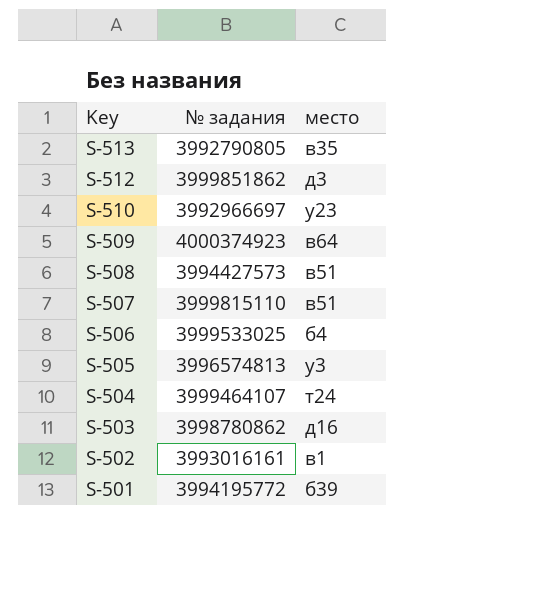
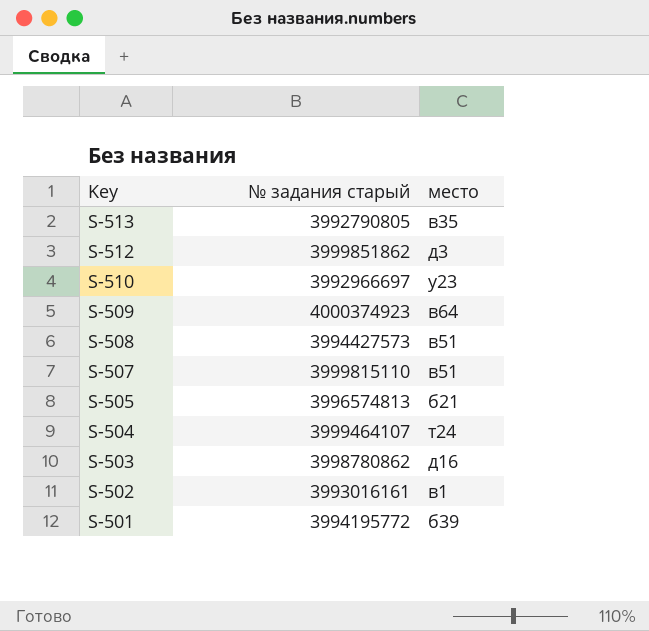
column name: № задания -> № задания старый
row S-506: 3999533025 | б4 -> none
S-505 | место: у3 -> б21

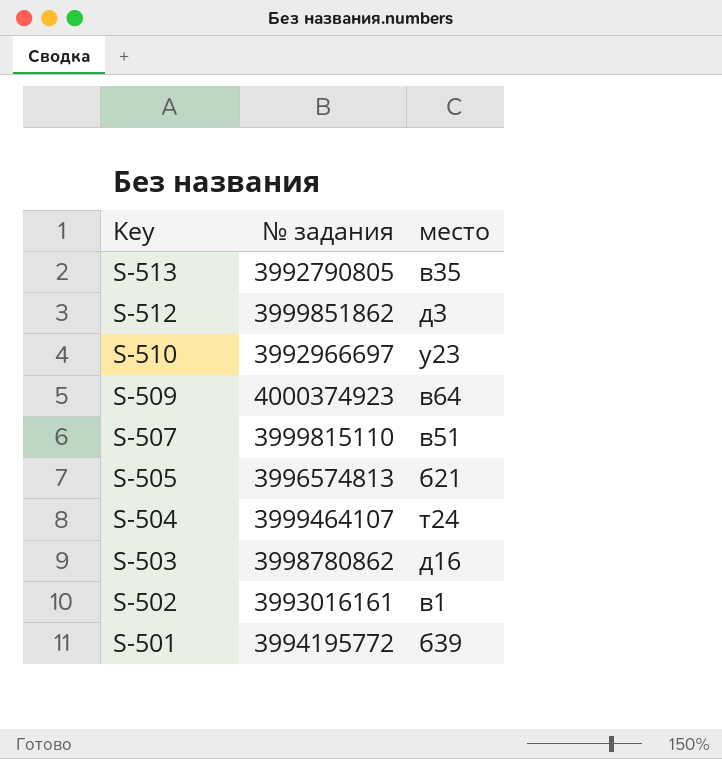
column name: № задания старый -> № задания
row S-508: 3994427573 | в51 -> none

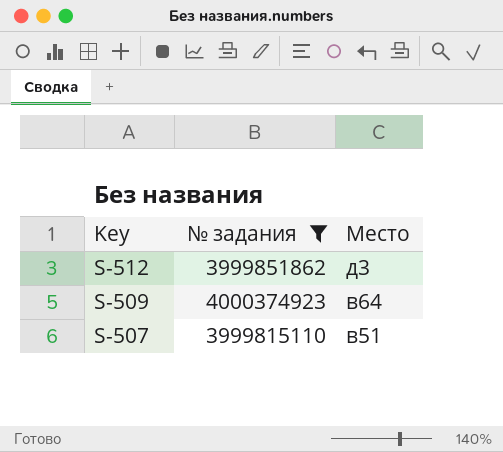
filter: none -> № задания >= 3999815110
column name: место -> Место

